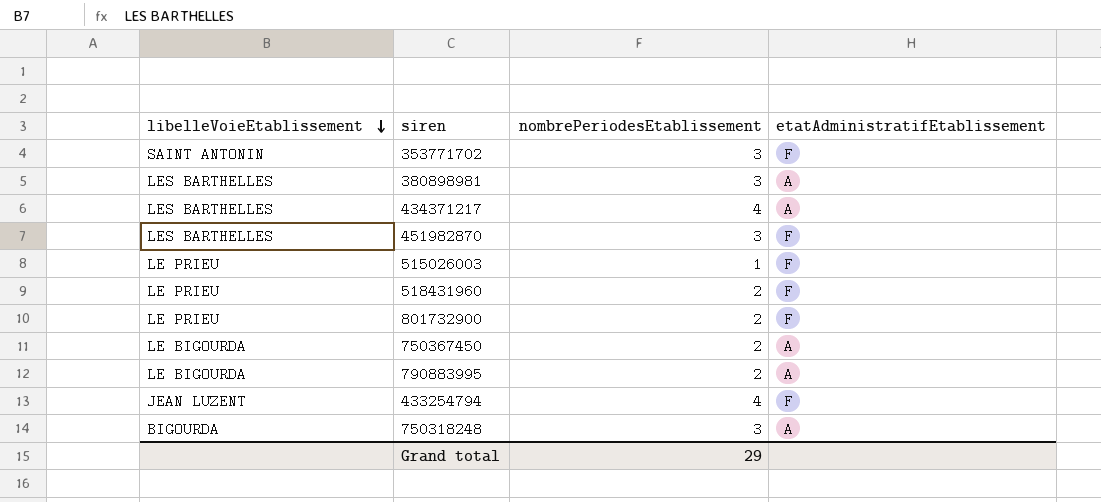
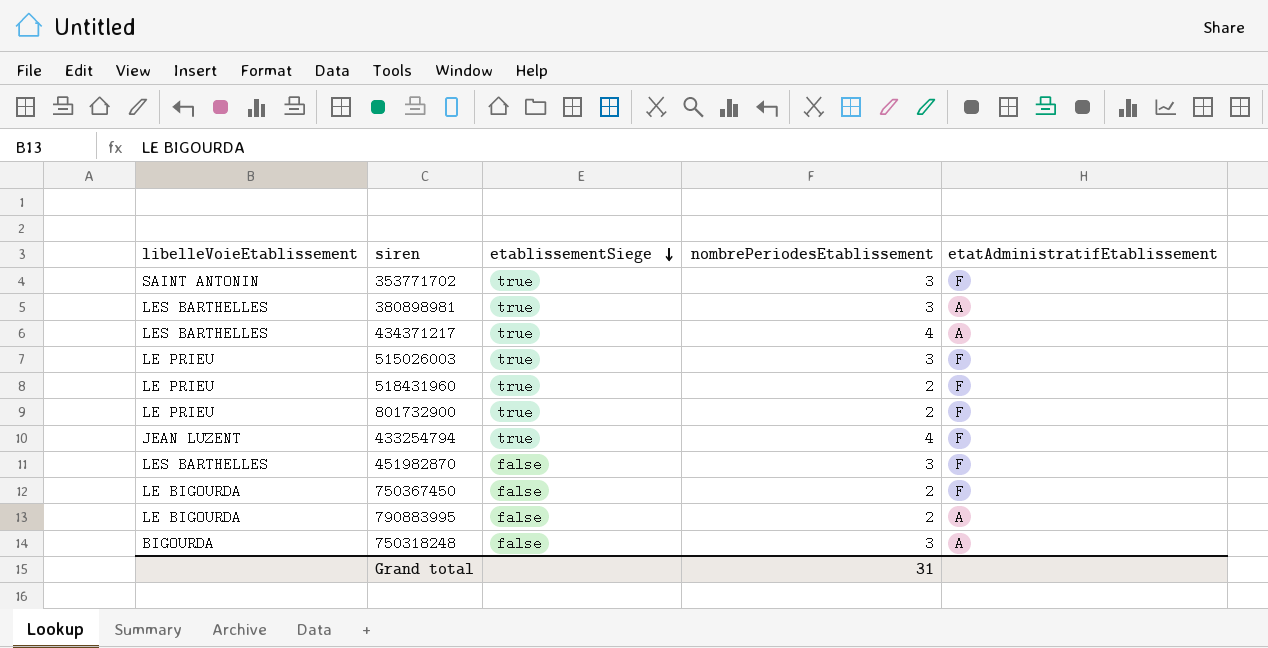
row order: libelleVoieEtablissement descending -> etablissementSiege descending
column etablissementSiege | position: none -> 3
515026003 | nombrePeriodesEtablissement: 1 -> 3
750367450 | etatAdministratifEtablissement: A -> F
Grand total | nombrePeriodesEtablissement: 29 -> 31

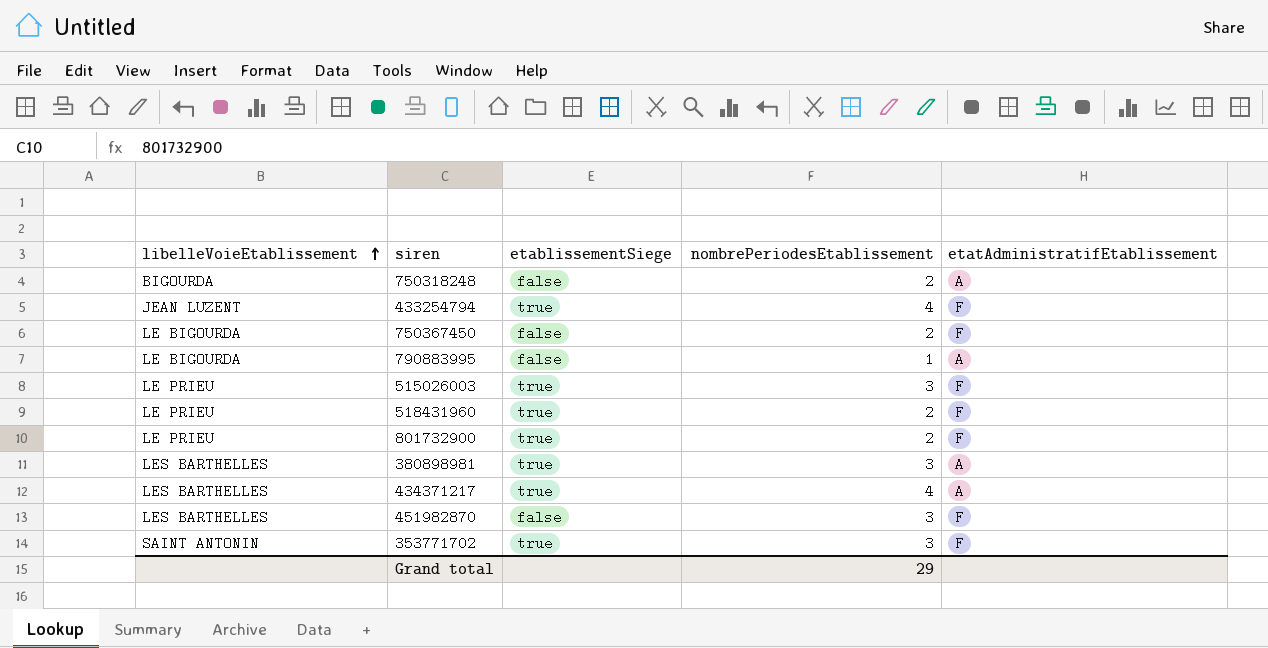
row order: etablissementSiege descending -> libelleVoieEtablissement ascending
750318248 | nombrePeriodesEtablissement: 3 -> 2
790883995 | nombrePeriodesEtablissement: 2 -> 1
Grand total | nombrePeriodesEtablissement: 31 -> 29

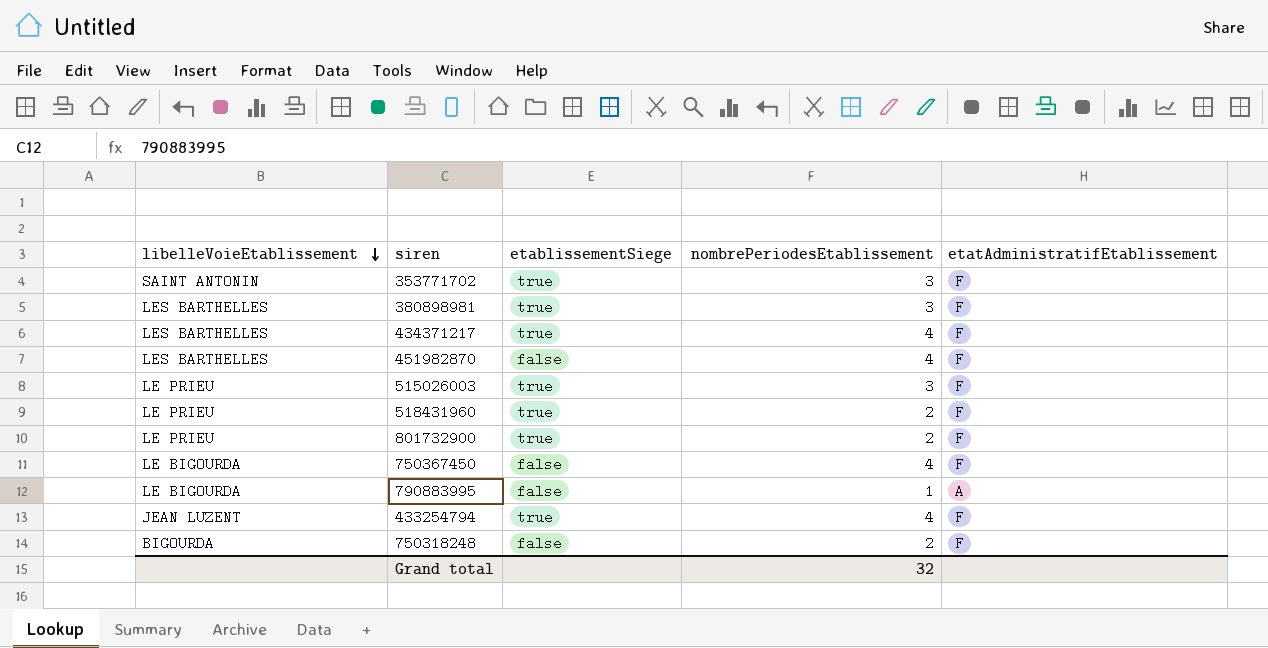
row order: libelleVoieEtablissement ascending -> libelleVoieEtablissement descending
380898981 | etatAdministratifEtablissement: A -> F
434371217 | etatAdministratifEtablissement: A -> F
451982870 | nombrePeriodesEtablissement: 3 -> 4
750367450 | nombrePeriodesEtablissement: 2 -> 4
750318248 | etatAdministratifEtablissement: A -> F
Grand total | nombrePeriodesEtablissement: 29 -> 32

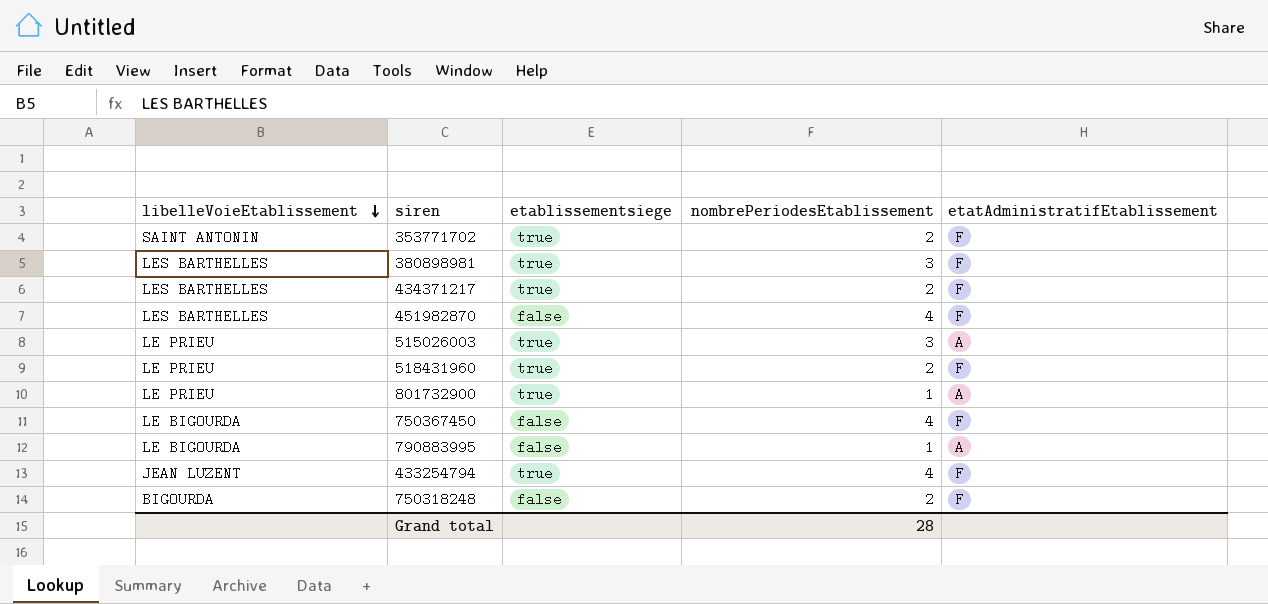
column name: etablissementSiege -> etablissementsiege
353771702 | nombrePeriodesEtablissement: 3 -> 2
434371217 | nombrePeriodesEtablissement: 4 -> 2
515026003 | etatAdministratifEtablissement: F -> A
801732900 | nombrePeriodesEtablissement: 2 -> 1
801732900 | etatAdministratifEtablissement: F -> A
Grand total | nombrePeriodesEtablissement: 32 -> 28

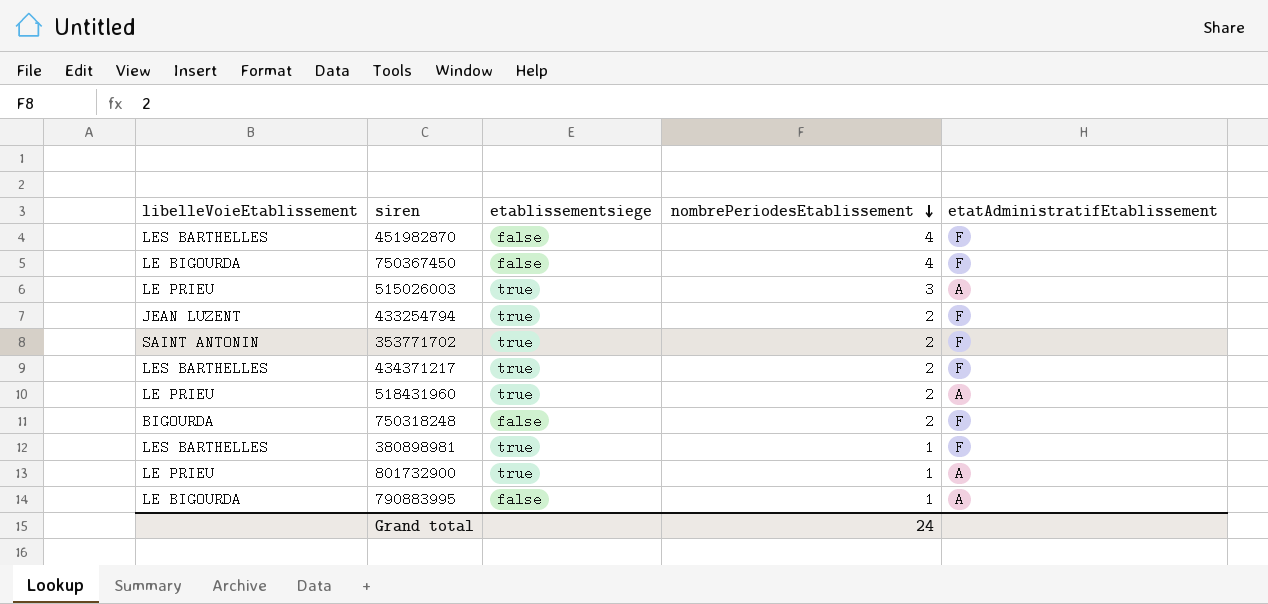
row order: libelleVoieEtablissement descending -> nombrePeriodesEtablissement descending
433254794 | nombrePeriodesEtablissement: 4 -> 2
518431960 | etatAdministratifEtablissement: F -> A
380898981 | nombrePeriodesEtablissement: 3 -> 1
Grand total | nombrePeriodesEtablissement: 28 -> 24

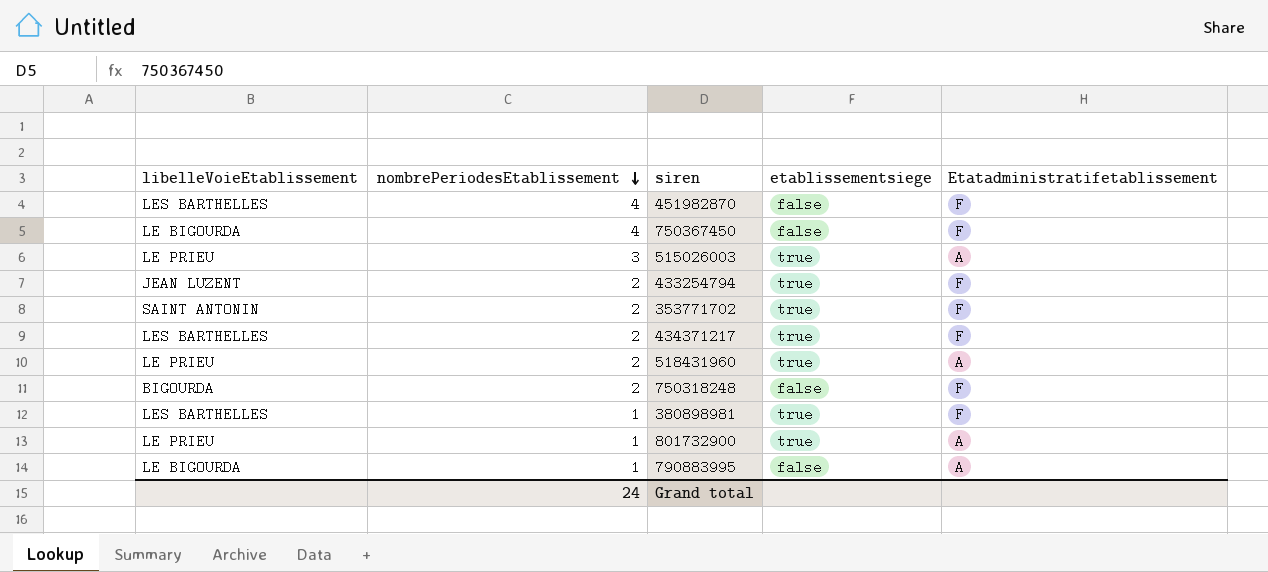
column nombrePeriodesEtablissement | position: 4 -> 2
column name: etatAdministratifEtablissement -> Etatadministratifetablissement

